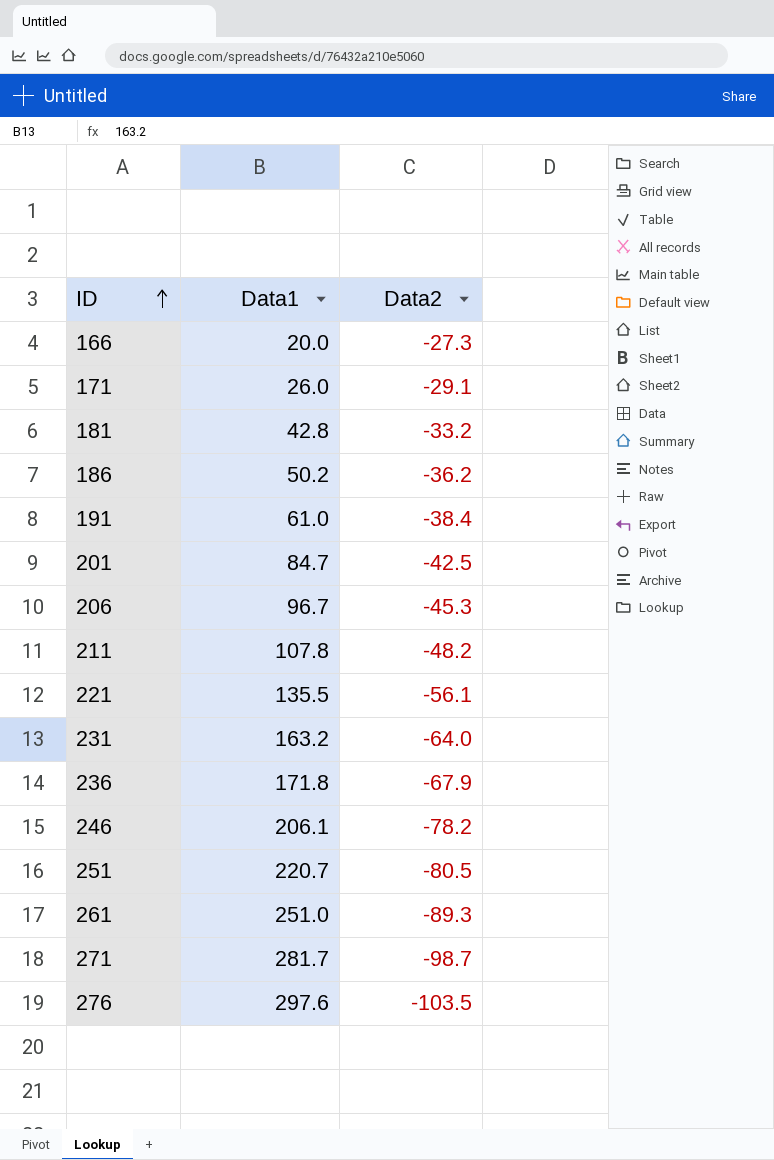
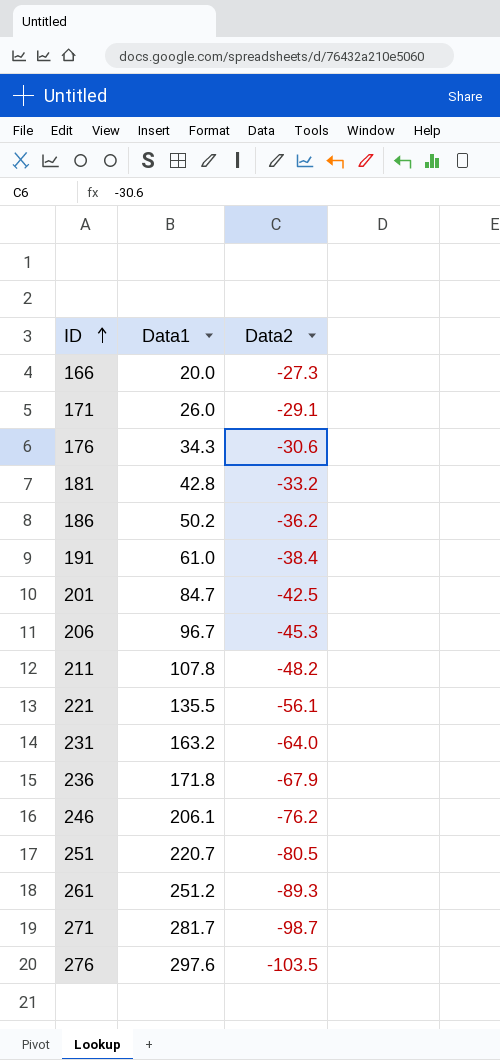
row 176: none -> 34.3 | -30.6
246 | Data2: -78.2 -> -76.2
261 | Data1: 251.0 -> 251.2

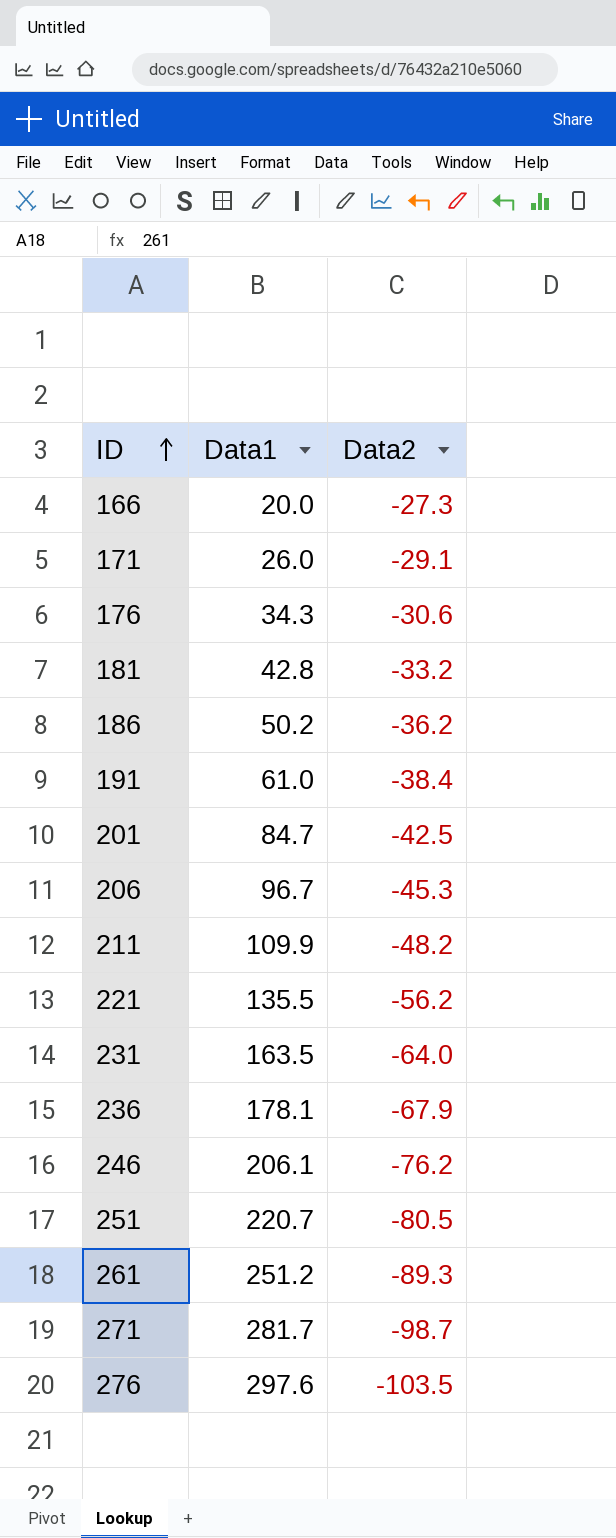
211 | Data1: 107.8 -> 109.9
221 | Data2: -56.1 -> -56.2
231 | Data1: 163.2 -> 163.5
236 | Data1: 171.8 -> 178.1

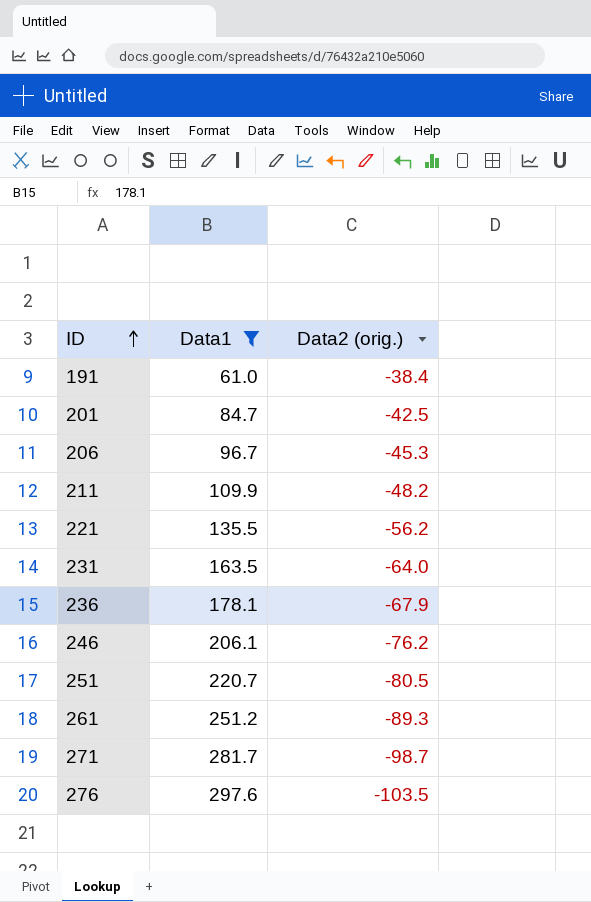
filter: none -> Data1 >= 61.0
column name: Data2 -> Data2 (orig.)

